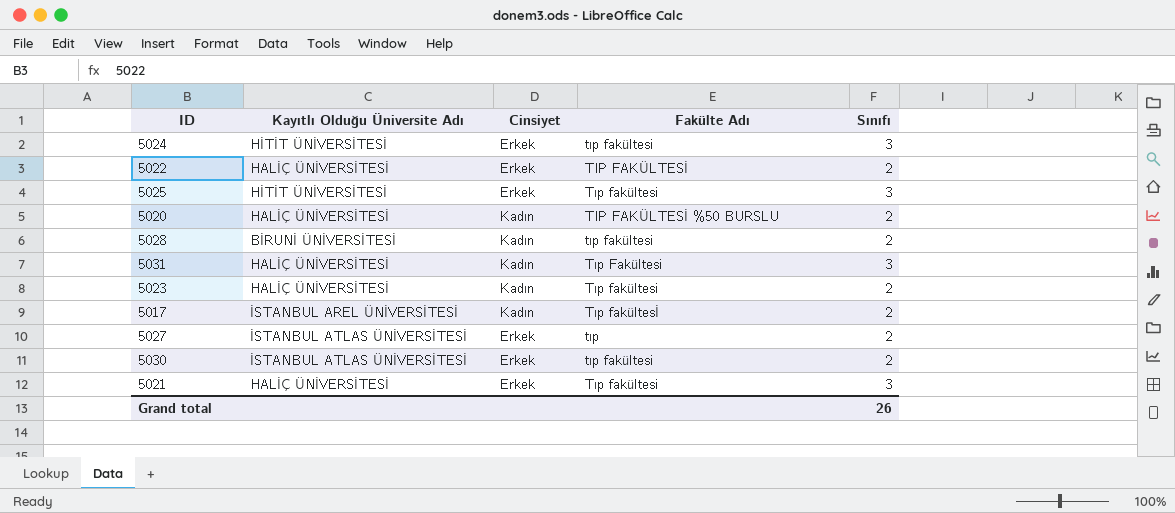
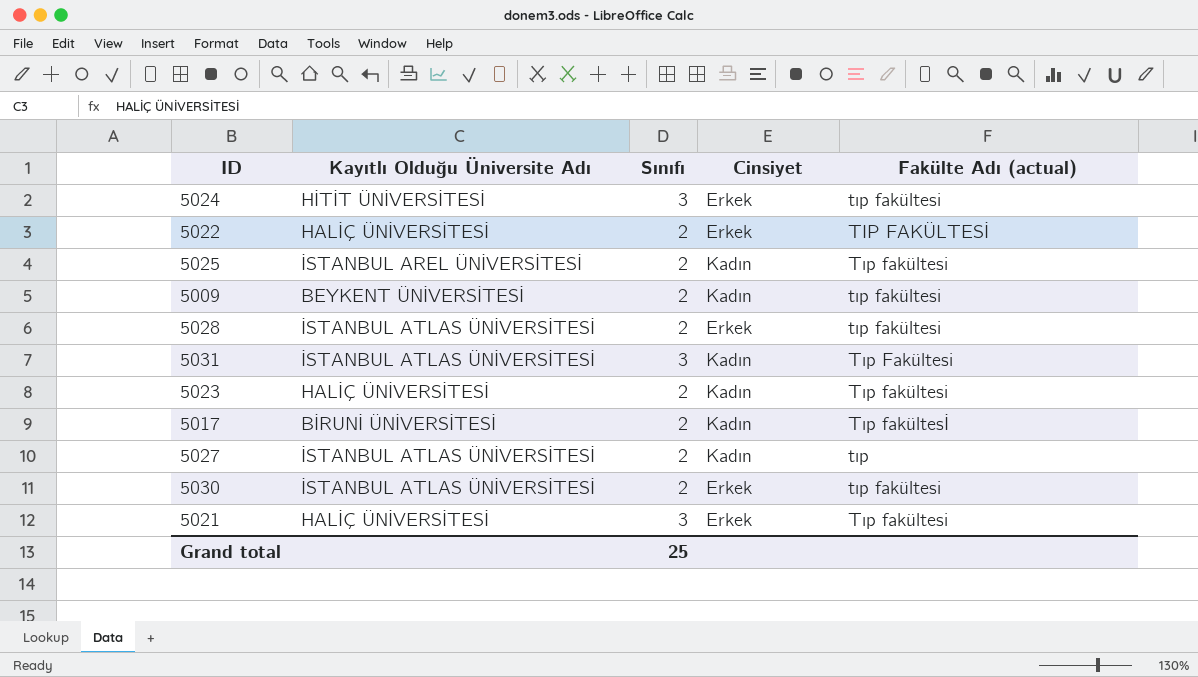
column Sınıfı | position: 5 -> 3
column name: Fakülte Adı -> Fakülte Adı (actual)
row 5020: HALİÇ ÜNİVERSİTESİ | Kadın | TIP FAKÜLTESİ %50 BURSLU | 2 -> none
5025 | Kayıtlı Olduğu Üniversite Adı: HİTİT ÜNİVERSİTESİ -> İSTANBUL AREL ÜNİVERSİTESİ
5025 | Sınıfı: 3 -> 2
5025 | Cinsiyet: Erkek -> Kadın
row 5009: none -> BEYKENT ÜNİVERSİTESİ | 2 | Kadın | tıp fakültesi
5028 | Kayıtlı Olduğu Üniversite Adı: BİRUNİ ÜNİVERSİTESİ -> İSTANBUL ATLAS ÜNİVERSİTESİ
5028 | Cinsiyet: Kadın -> Erkek
5031 | Kayıtlı Olduğu Üniversite Adı: HALİÇ ÜNİVERSİTESİ -> İSTANBUL ATLAS ÜNİVERSİTESİ
5017 | Kayıtlı Olduğu Üniversite Adı: İSTANBUL AREL ÜNİVERSİTESİ -> BİRUNİ ÜNİVERSİTESİ
5027 | Cinsiyet: Erkek -> Kadın
Grand total | Sınıfı: 26 -> 25

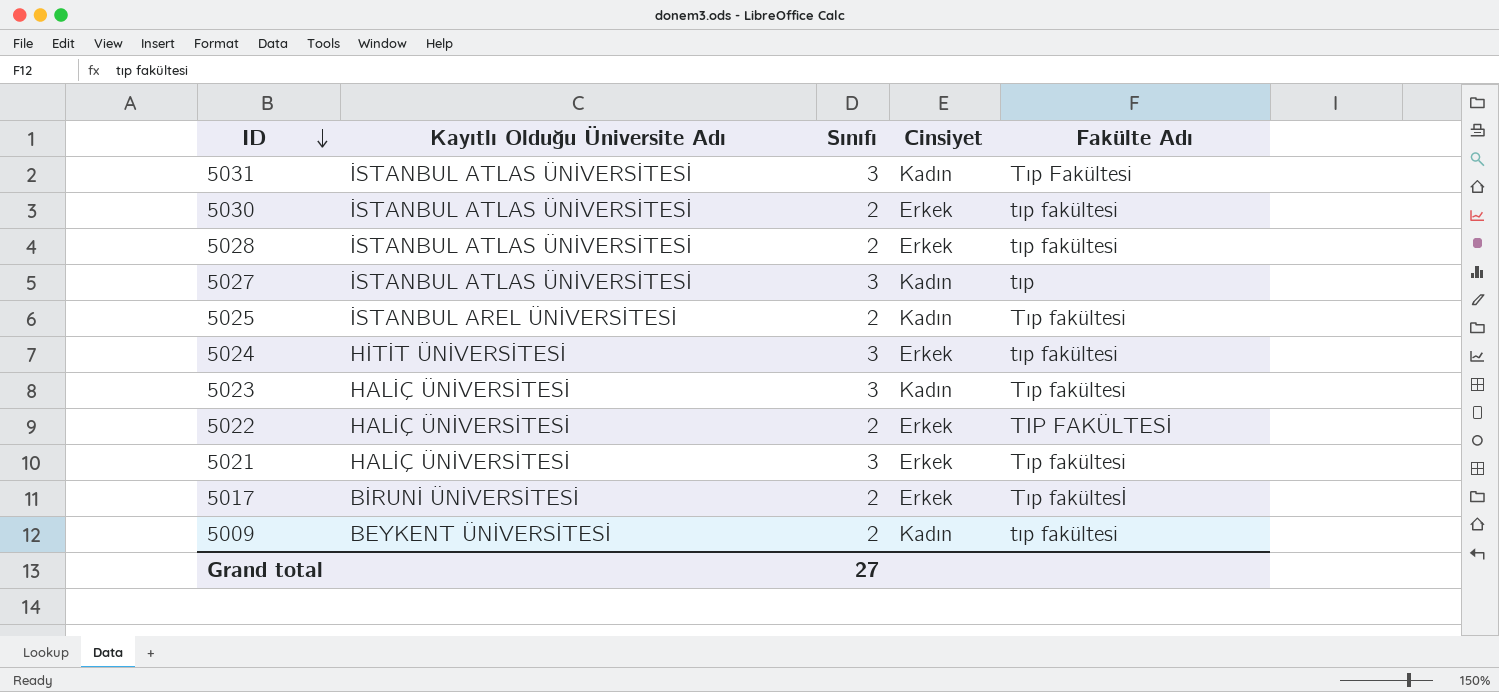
row order: none -> ID descending
column name: Fakülte Adı (actual) -> Fakülte Adı
5027 | Sınıfı: 2 -> 3
5023 | Sınıfı: 2 -> 3
5017 | Cinsiyet: Kadın -> Erkek
Grand total | Sınıfı: 25 -> 27

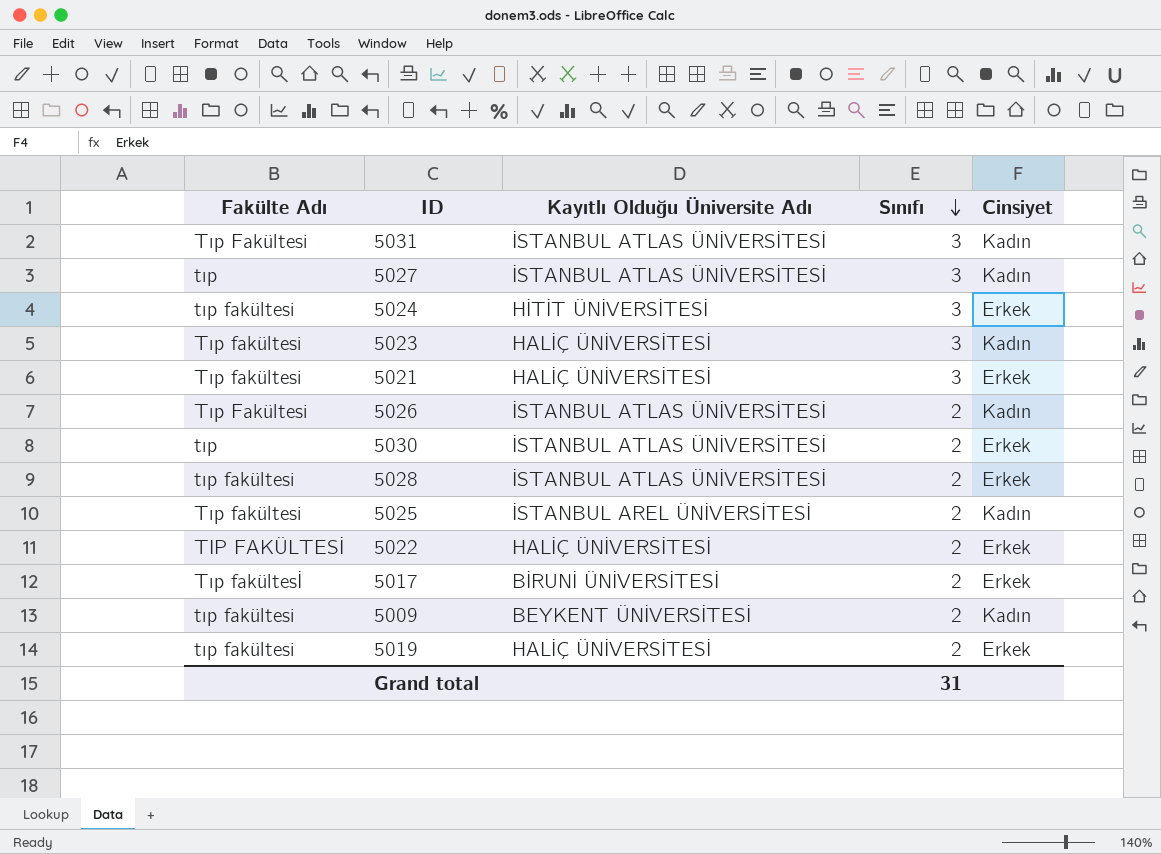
row order: ID descending -> Sınıfı descending
column Fakülte Adı | position: 5 -> 1
row 5026: none -> Tıp Fakültesi | İSTANBUL ATLAS ÜNİVERSİTESİ | 2 | Kadın
5030 | Fakülte Adı: tıp fakültesi -> tıp
row 5019: none -> tıp fakültesi | HALİÇ ÜNİVERSİTESİ | 2 | Erkek
Grand total | Sınıfı: 27 -> 31

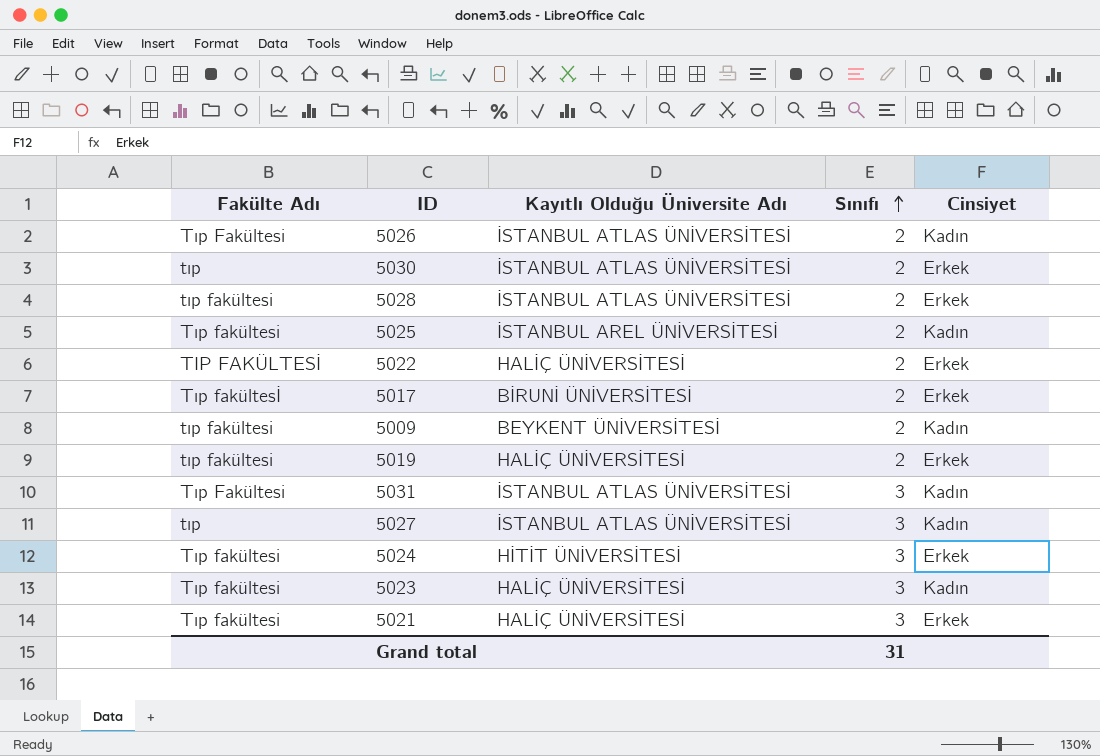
row order: Sınıfı descending -> Sınıfı ascending
5024 | Fakülte Adı: tıp fakültesi -> Tıp fakültesi

